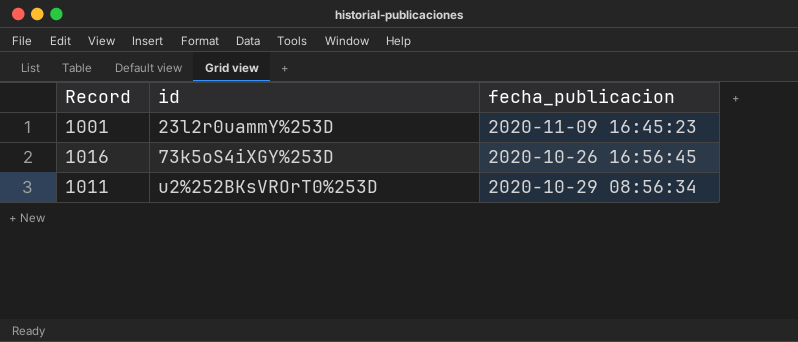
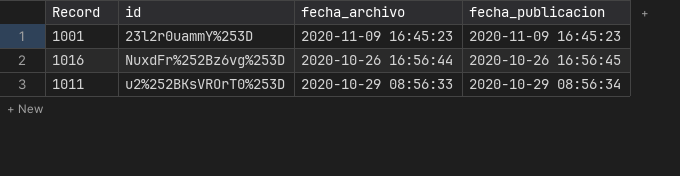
column fecha_archivo | position: none -> 3
1016 | id: 73k5oS4iXGY%253D -> NuxdFr%252Bz6vg%253D

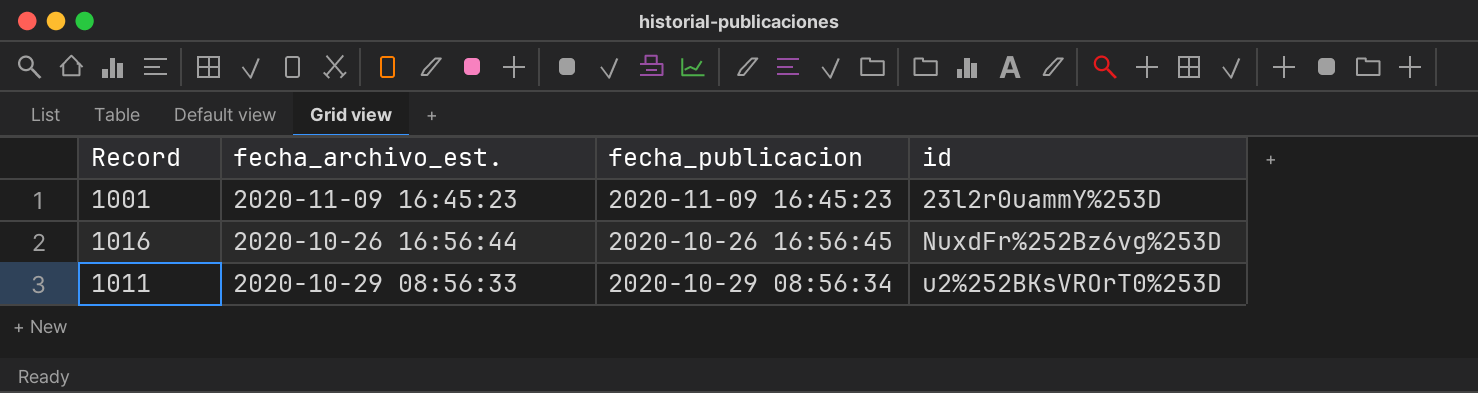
column name: fecha_archivo -> fecha_archivo_est.
column id | position: 2 -> 4

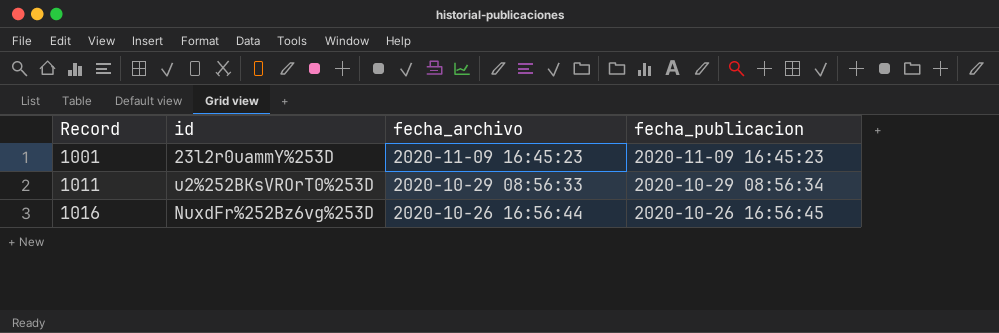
row order: id ascending -> Record ascending
column id | position: 4 -> 2
column name: fecha_archivo_est. -> fecha_archivo

